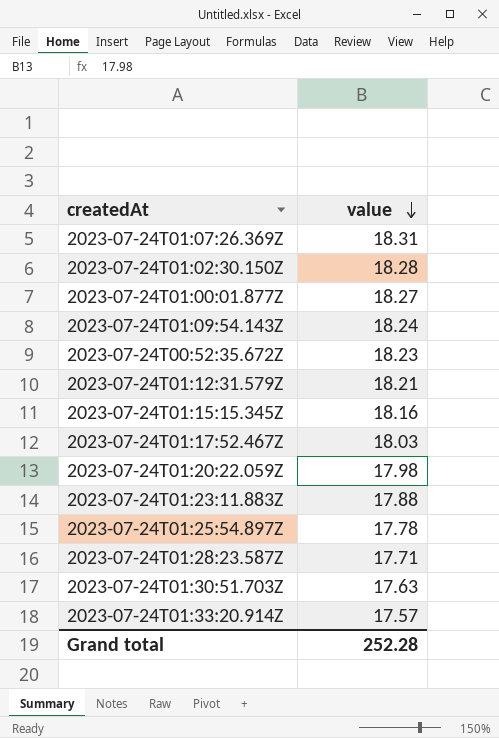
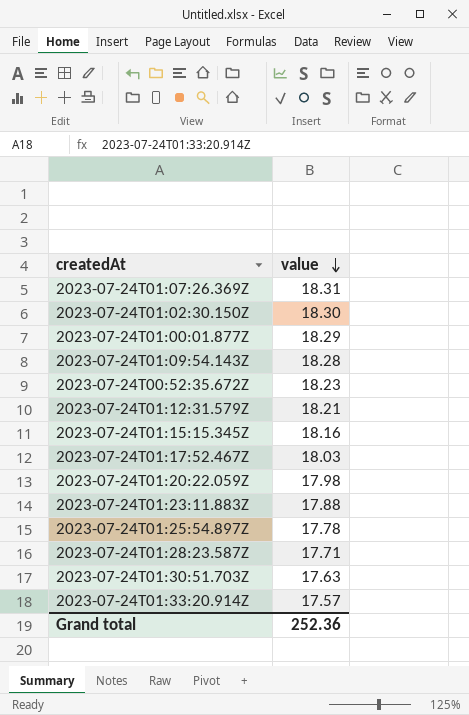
2023-07-24T01:02:30.150Z | value: 18.28 -> 18.30
2023-07-24T01:00:01.877Z | value: 18.27 -> 18.29
2023-07-24T01:09:54.143Z | value: 18.24 -> 18.28
Grand total | value: 252.28 -> 252.36

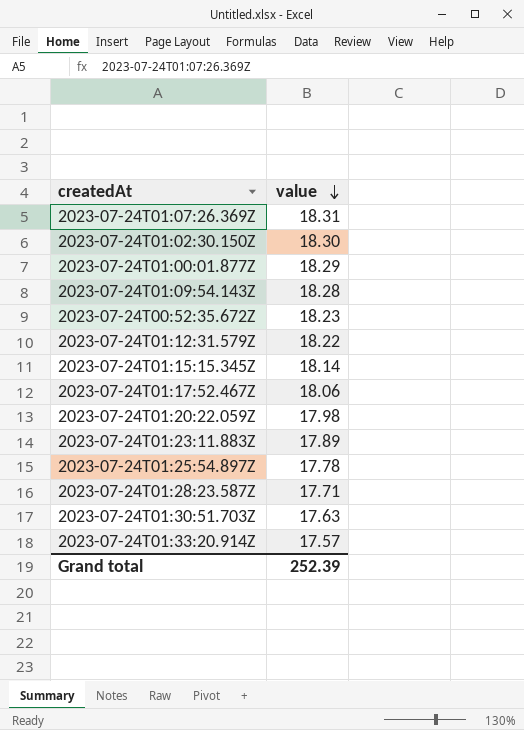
2023-07-24T01:12:31.579Z | value: 18.21 -> 18.22
2023-07-24T01:15:15.345Z | value: 18.16 -> 18.14
2023-07-24T01:17:52.467Z | value: 18.03 -> 18.06
2023-07-24T01:23:11.883Z | value: 17.88 -> 17.89
Grand total | value: 252.36 -> 252.39

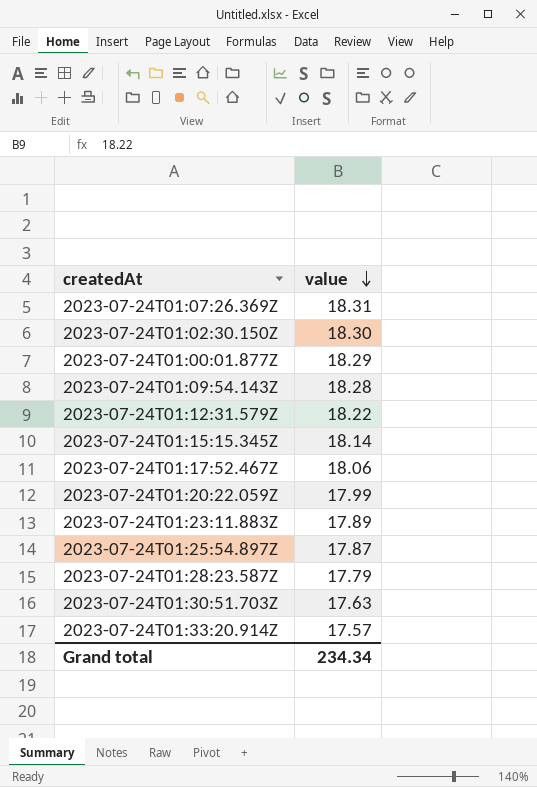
row 2023-07-24T00:52:35.672Z: 18.23 -> none
2023-07-24T01:20:22.059Z | value: 17.98 -> 17.99
2023-07-24T01:25:54.897Z | value: 17.78 -> 17.87
2023-07-24T01:28:23.587Z | value: 17.71 -> 17.79
Grand total | value: 252.39 -> 234.34

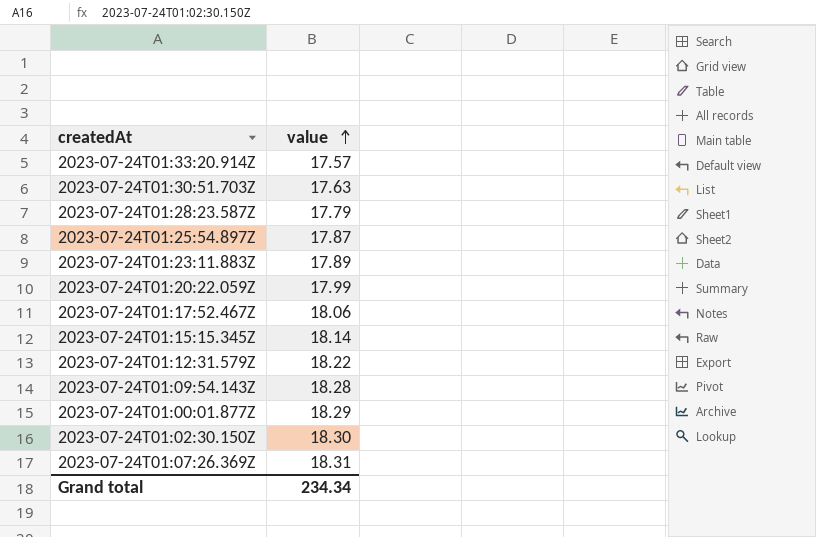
row order: value descending -> value ascending

